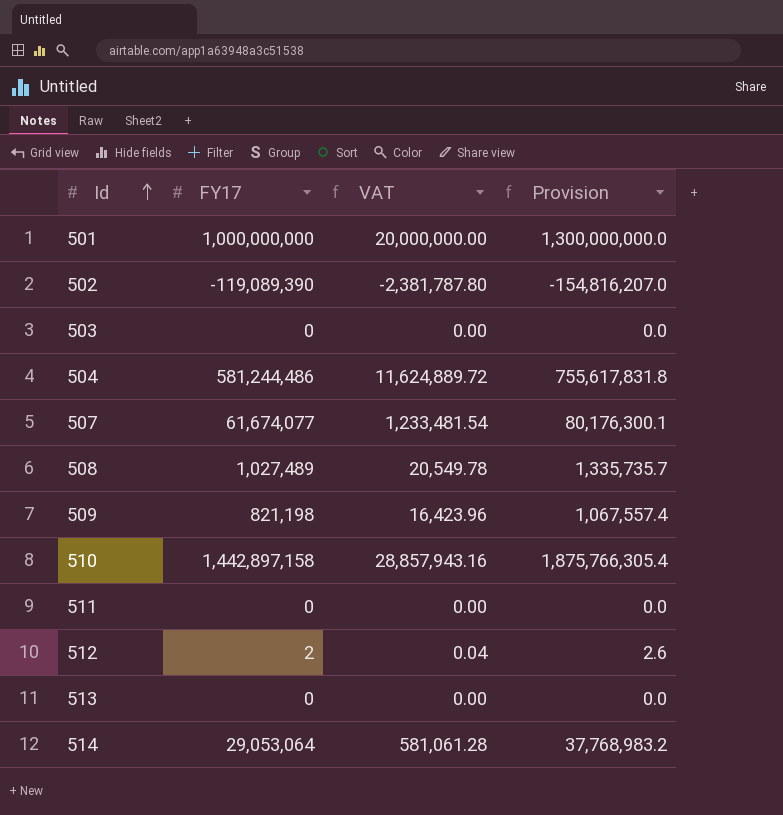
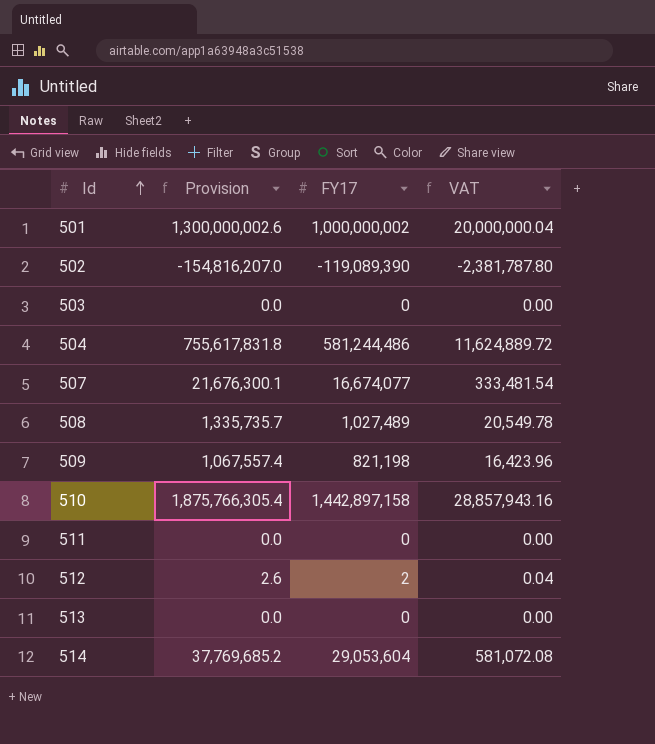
column Provision | position: 4 -> 2
501 | Provision: 1,300,000,000.0 -> 1,300,000,002.6
501 | FY17: 1,000,000,000 -> 1,000,000,002
501 | VAT: 20,000,000.00 -> 20,000,000.04
507 | Provision: 80,176,300.1 -> 21,676,300.1
507 | FY17: 61,674,077 -> 16,674,077
507 | VAT: 1,233,481.54 -> 333,481.54
514 | Provision: 37,768,983.2 -> 37,769,685.2
514 | FY17: 29,053,064 -> 29,053,604
514 | VAT: 581,061.28 -> 581,072.08

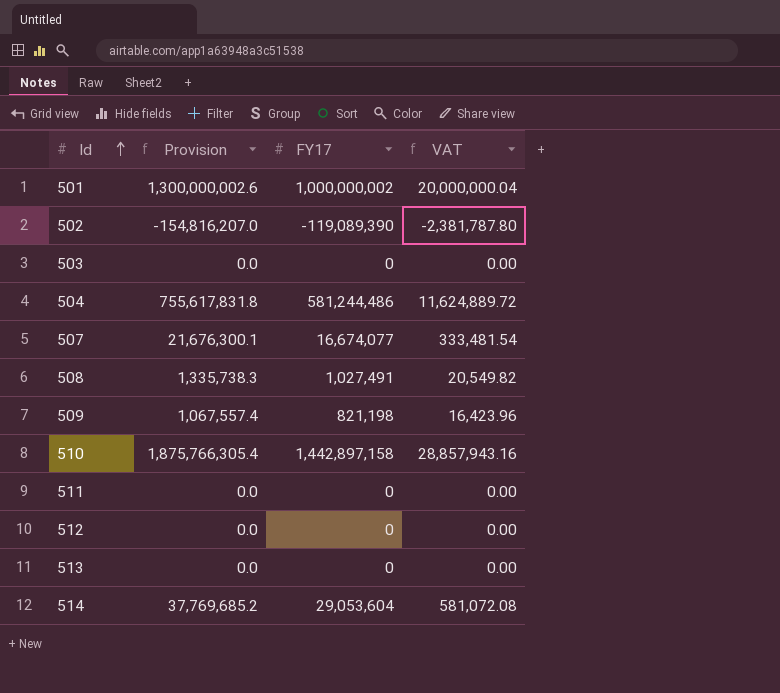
508 | Provision: 1,335,735.7 -> 1,335,738.3
508 | FY17: 1,027,489 -> 1,027,491
508 | VAT: 20,549.78 -> 20,549.82
512 | Provision: 2.6 -> 0.0
512 | FY17: 2 -> 0
512 | VAT: 0.04 -> 0.00

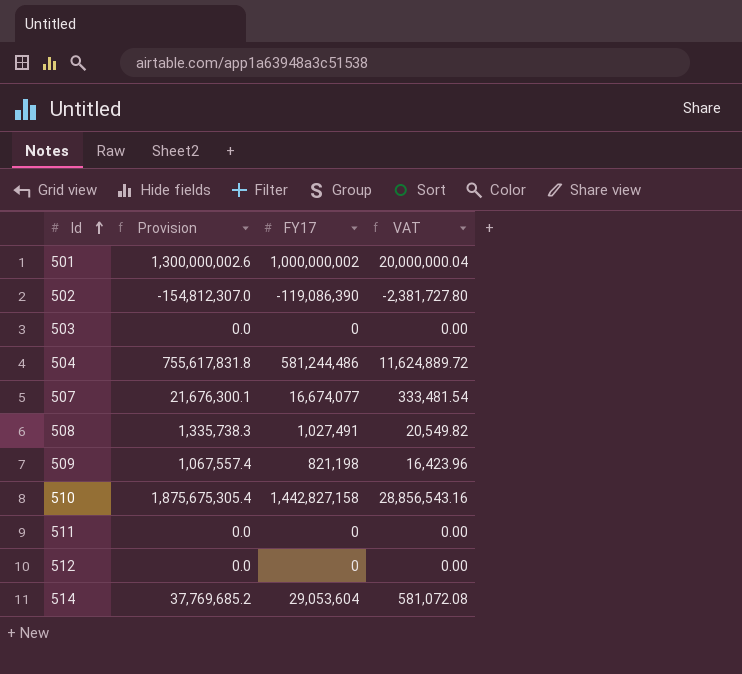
row 513: 0.0 | 0 | 0.00 -> none
502 | Provision: -154,816,207.0 -> -154,812,307.0
502 | FY17: -119,089,390 -> -119,086,390
502 | VAT: -2,381,787.80 -> -2,381,727.80
510 | Provision: 1,875,766,305.4 -> 1,875,675,305.4
510 | FY17: 1,442,897,158 -> 1,442,827,158
510 | VAT: 28,857,943.16 -> 28,856,543.16

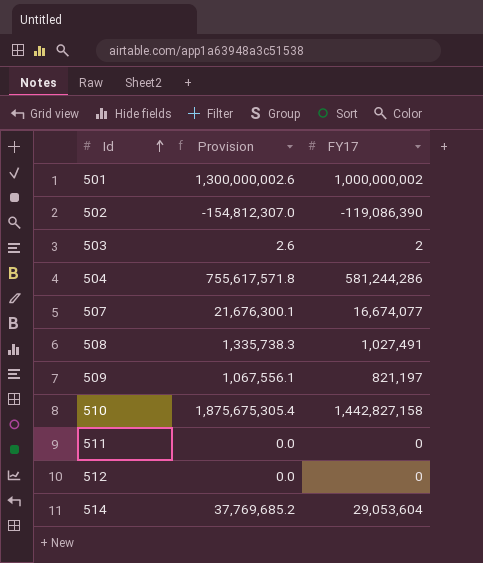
column VAT | formula: [FY17] * 0.02 -> none
503 | Provision: 0.0 -> 2.6
503 | FY17: 0 -> 2
504 | Provision: 755,617,831.8 -> 755,617,571.8
504 | FY17: 581,244,486 -> 581,244,286
509 | Provision: 1,067,557.4 -> 1,067,556.1
509 | FY17: 821,198 -> 821,197

